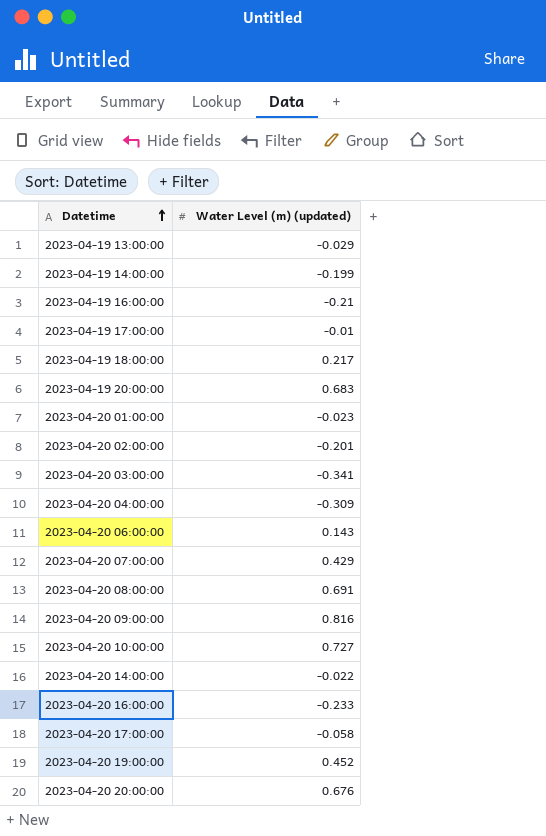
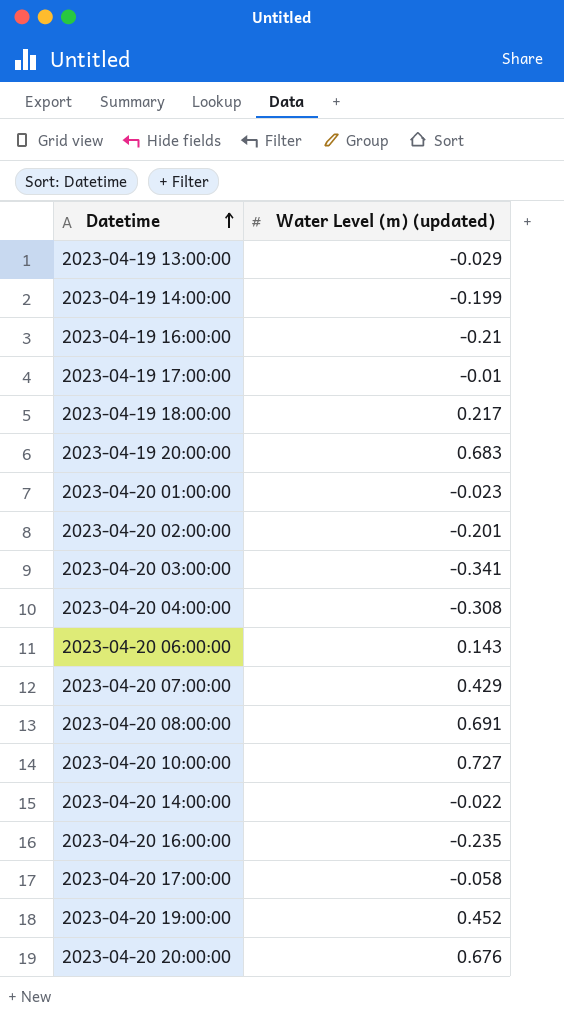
row 2023-04-20 09:00:00: 0.816 -> none
2023-04-20 04:00:00 | Water Level (m) (updated): -0.309 -> -0.308
2023-04-20 16:00:00 | Water Level (m) (updated): -0.233 -> -0.235

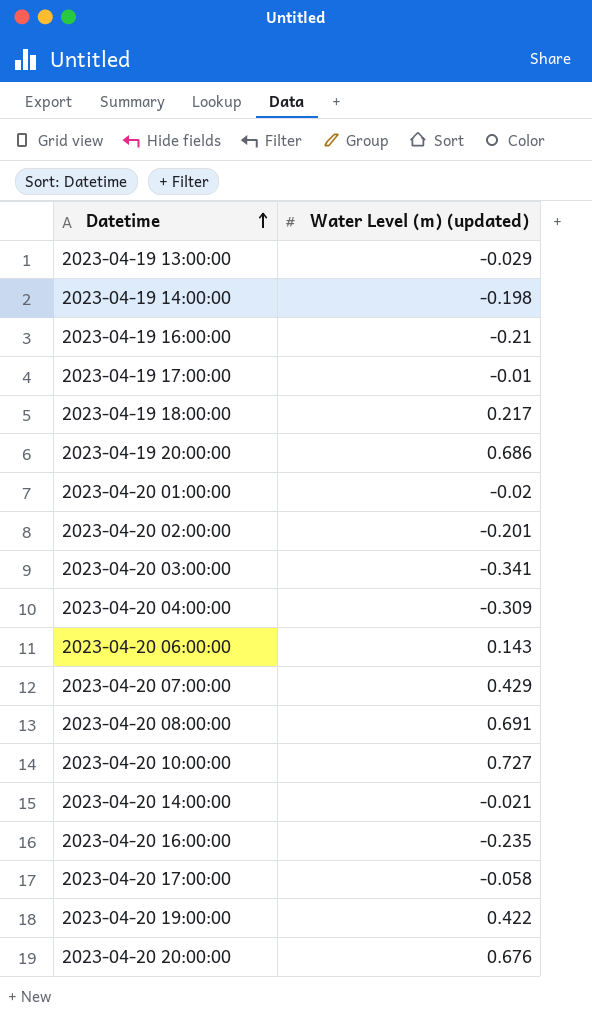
2023-04-19 14:00:00 | Water Level (m) (updated): -0.199 -> -0.198
2023-04-19 20:00:00 | Water Level (m) (updated): 0.683 -> 0.686
2023-04-20 01:00:00 | Water Level (m) (updated): -0.023 -> -0.02
2023-04-20 04:00:00 | Water Level (m) (updated): -0.308 -> -0.309
2023-04-20 14:00:00 | Water Level (m) (updated): -0.022 -> -0.021
2023-04-20 19:00:00 | Water Level (m) (updated): 0.452 -> 0.422

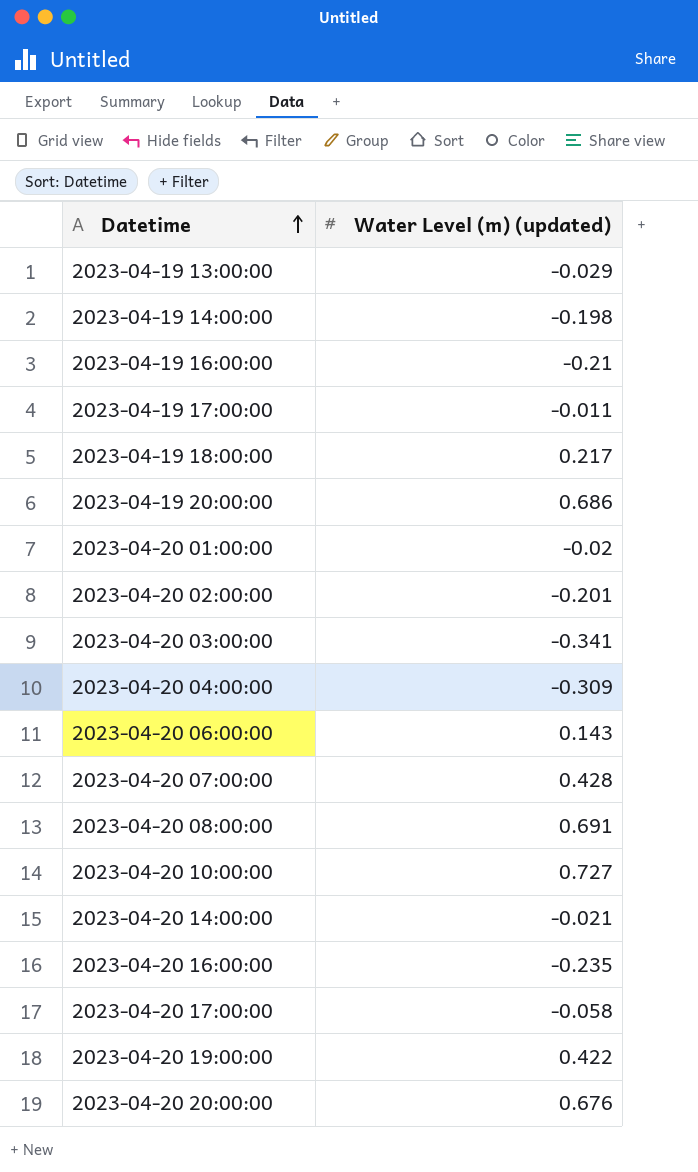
2023-04-19 17:00:00 | Water Level (m) (updated): -0.01 -> -0.011
2023-04-20 07:00:00 | Water Level (m) (updated): 0.429 -> 0.428

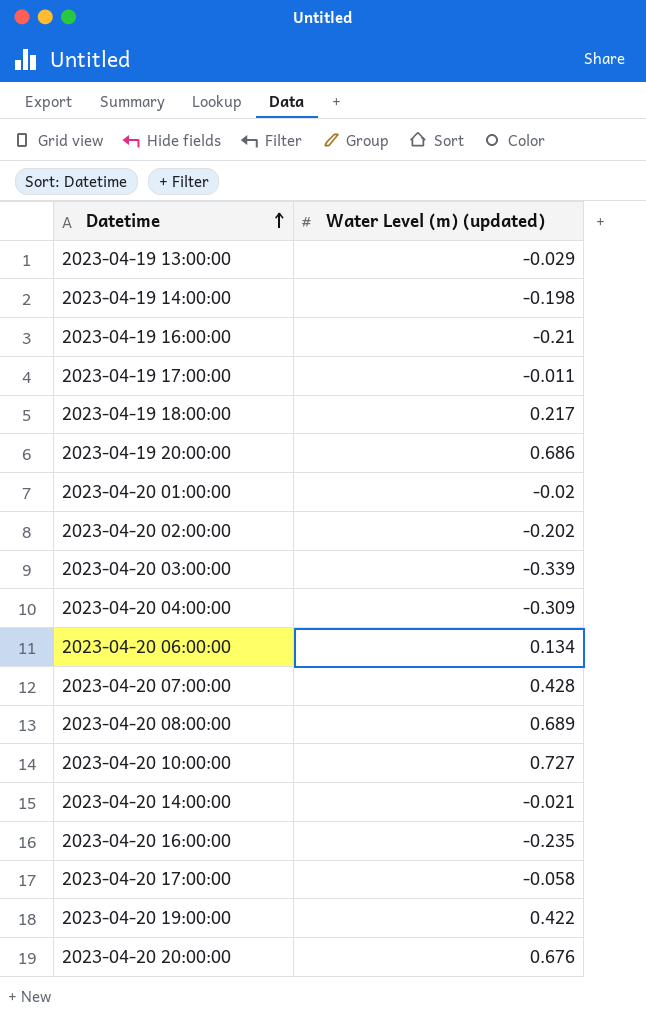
2023-04-20 02:00:00 | Water Level (m) (updated): -0.201 -> -0.202
2023-04-20 03:00:00 | Water Level (m) (updated): -0.341 -> -0.339
2023-04-20 06:00:00 | Water Level (m) (updated): 0.143 -> 0.134
2023-04-20 08:00:00 | Water Level (m) (updated): 0.691 -> 0.689

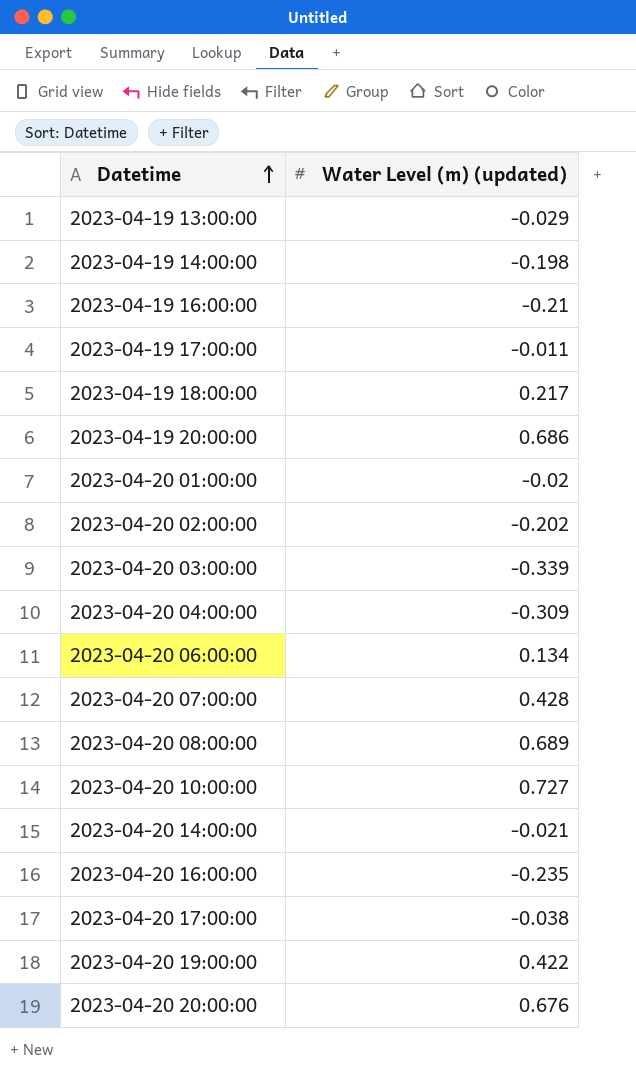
2023-04-20 17:00:00 | Water Level (m) (updated): -0.058 -> -0.038

